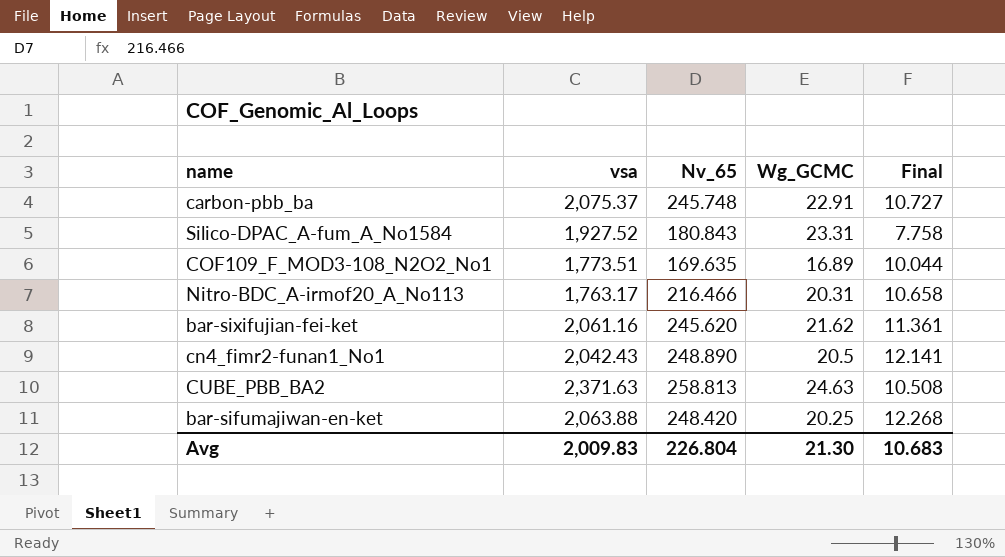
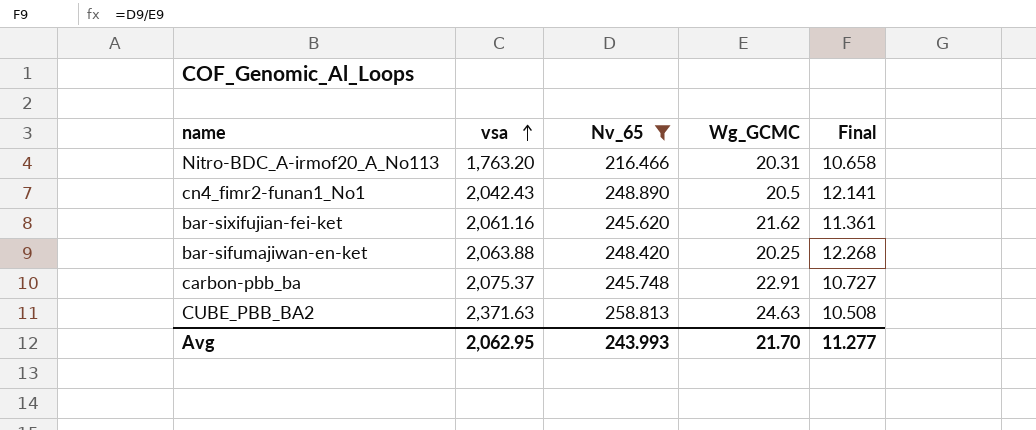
filter: none -> Nv_65 >= 216.466
row order: none -> vsa ascending
Nitro-BDC_A-irmof20_A_No113 | vsa: 1,763.17 -> 1,763.20
Avg | vsa: 2,009.83 -> 2,062.95
Avg | Nv_65: 226.804 -> 243.993
Avg | Wg_GCMC: 21.30 -> 21.70
Avg | Final: 10.683 -> 11.277

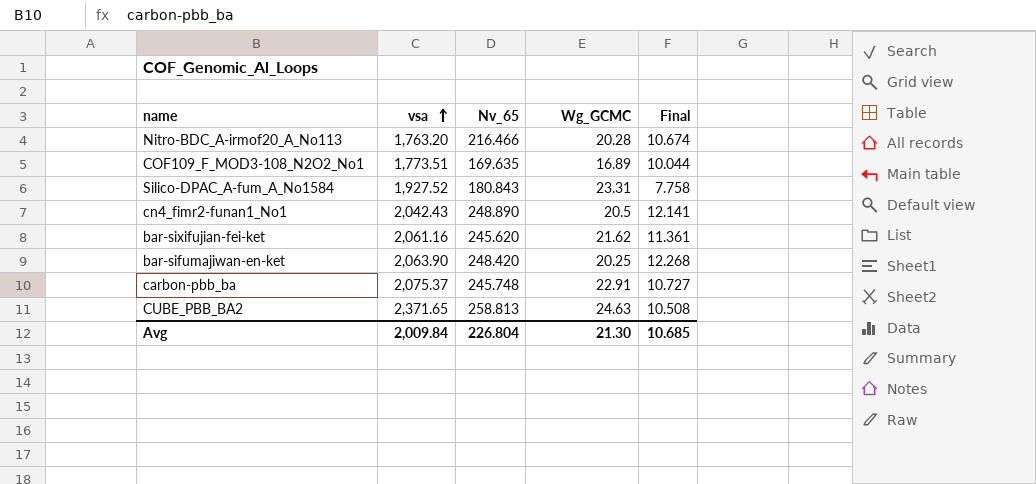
filter: Nv_65 >= 216.466 -> none
Nitro-BDC_A-irmof20_A_No113 | Wg_GCMC: 20.31 -> 20.28
Nitro-BDC_A-irmof20_A_No113 | Final: 10.658 -> 10.674
bar-sifumajiwan-en-ket | vsa: 2,063.88 -> 2,063.90
CUBE_PBB_BA2 | vsa: 2,371.63 -> 2,371.65
Avg | vsa: 2,062.95 -> 2,009.84
Avg | Nv_65: 243.993 -> 226.804
Avg | Wg_GCMC: 21.70 -> 21.30
Avg | Final: 11.277 -> 10.685

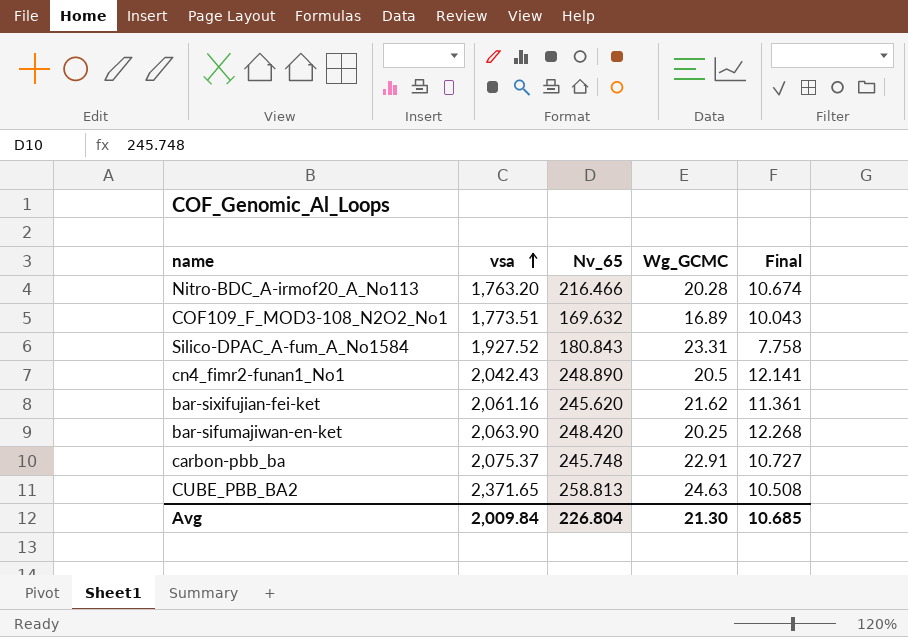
COF109_F_MOD3-108_N2O2_No1 | Nv_65: 169.635 -> 169.632
COF109_F_MOD3-108_N2O2_No1 | Final: 10.044 -> 10.043

